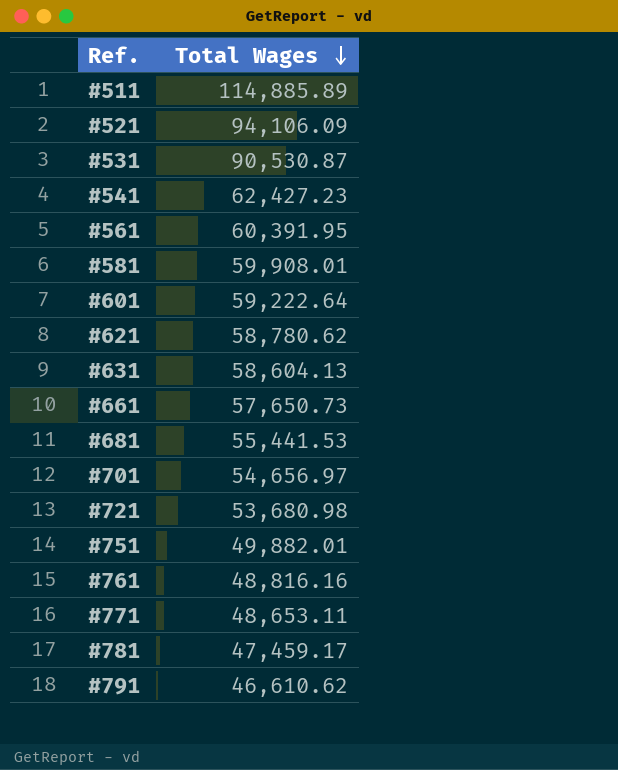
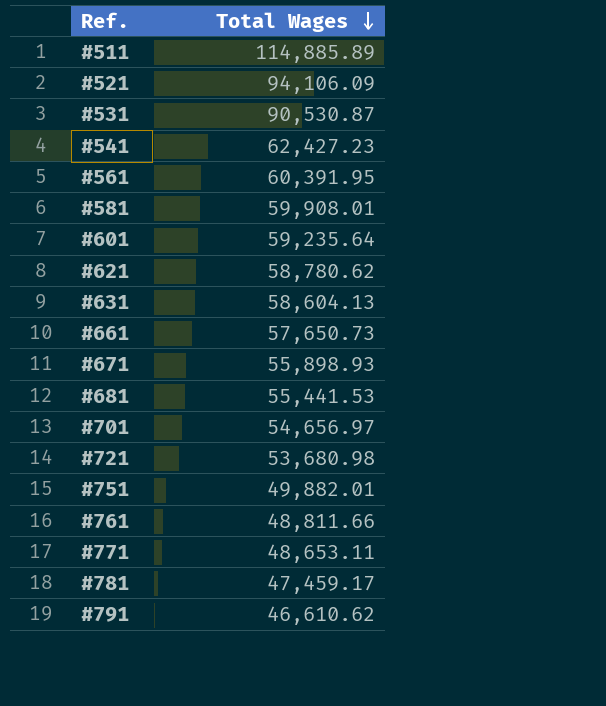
#601 | Total Wages: 59,222.64 -> 59,235.64
row #671: none -> 55,898.93
#761 | Total Wages: 48,816.16 -> 48,811.66

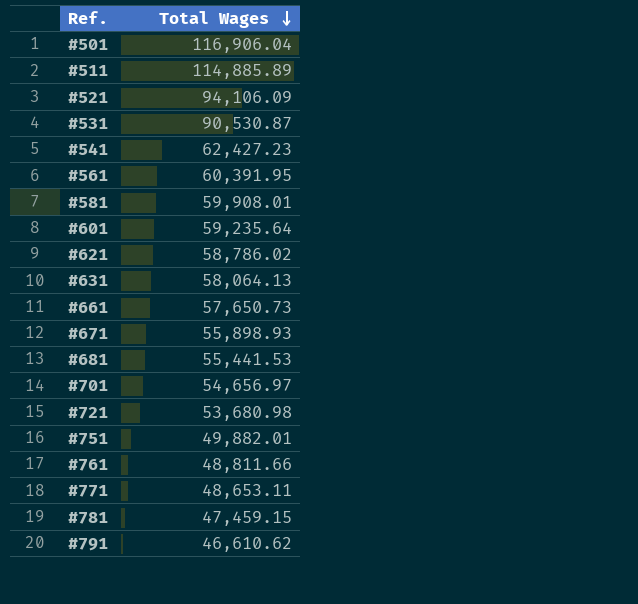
row #501: none -> 116,906.04
#621 | Total Wages: 58,780.62 -> 58,786.02
#631 | Total Wages: 58,604.13 -> 58,064.13
#781 | Total Wages: 47,459.17 -> 47,459.15

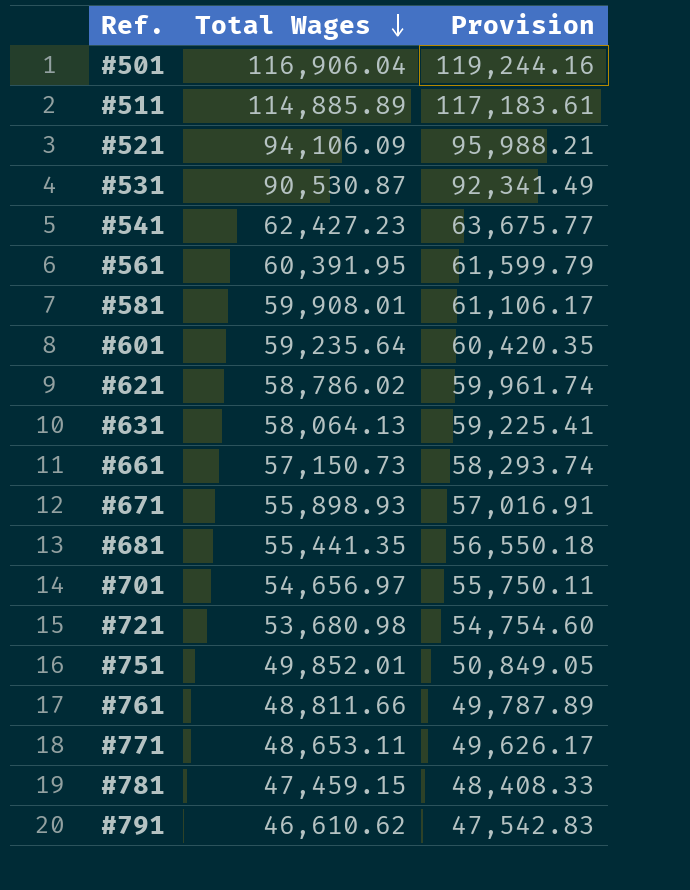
column Provision | formula: none -> [Total Wages] * 1.02
#661 | Total Wages: 57,650.73 -> 57,150.73
#681 | Total Wages: 55,441.53 -> 55,441.35
#751 | Total Wages: 49,882.01 -> 49,852.01

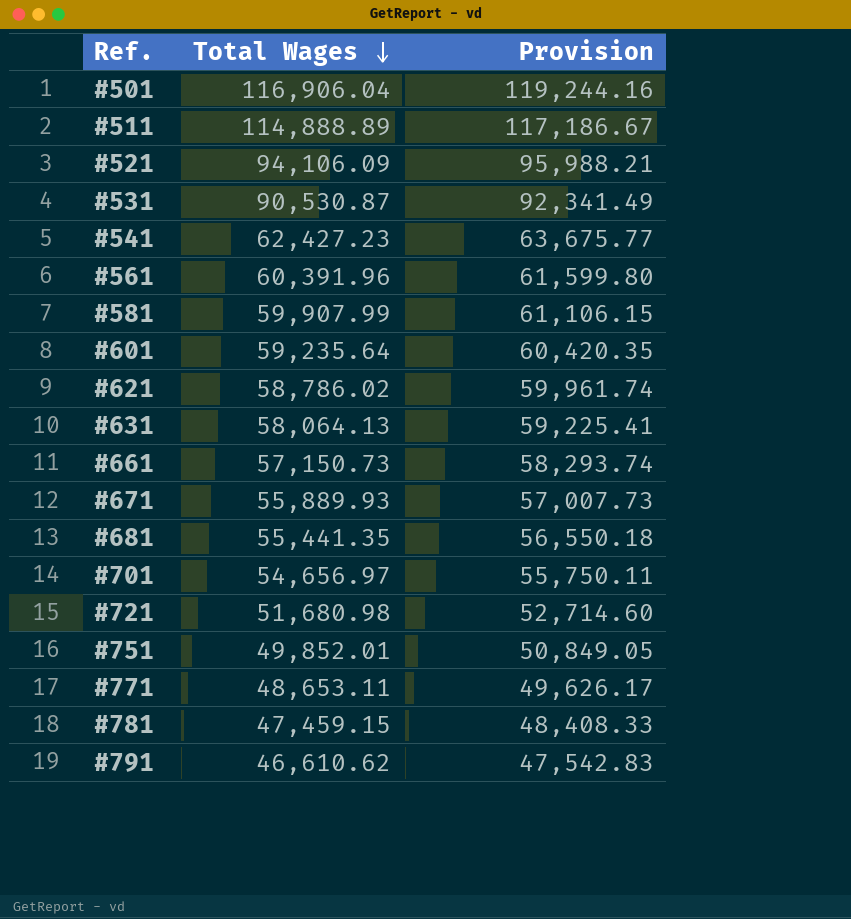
row #761: 48,811.66 | 49,787.89 -> none
#511 | Total Wages: 114,885.89 -> 114,888.89
#511 | Provision: 117,183.61 -> 117,186.67
#561 | Total Wages: 60,391.95 -> 60,391.96
#561 | Provision: 61,599.79 -> 61,599.80
#581 | Total Wages: 59,908.01 -> 59,907.99
#581 | Provision: 61,106.17 -> 61,106.15
#671 | Total Wages: 55,898.93 -> 55,889.93
#671 | Provision: 57,016.91 -> 57,007.73
#721 | Total Wages: 53,680.98 -> 51,680.98
#721 | Provision: 54,754.60 -> 52,714.60

